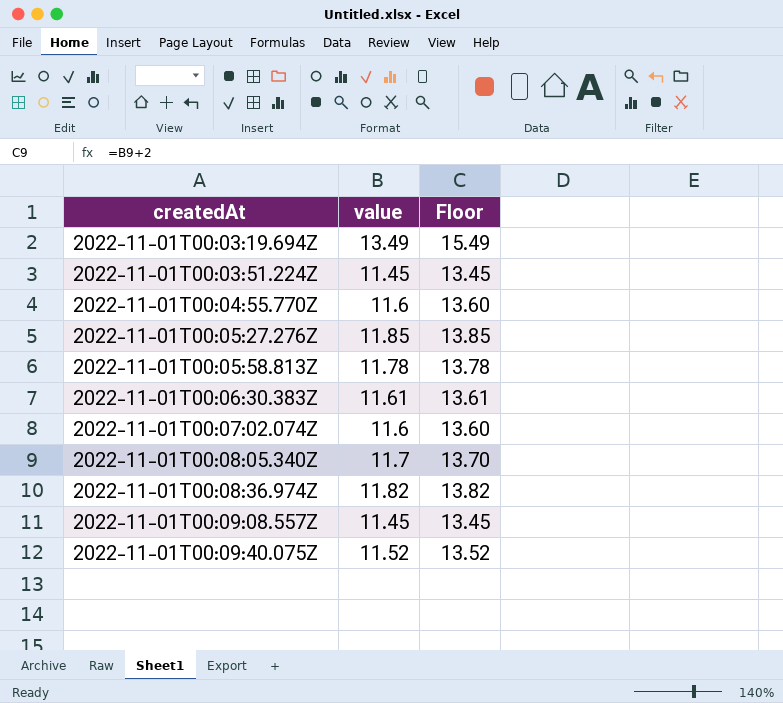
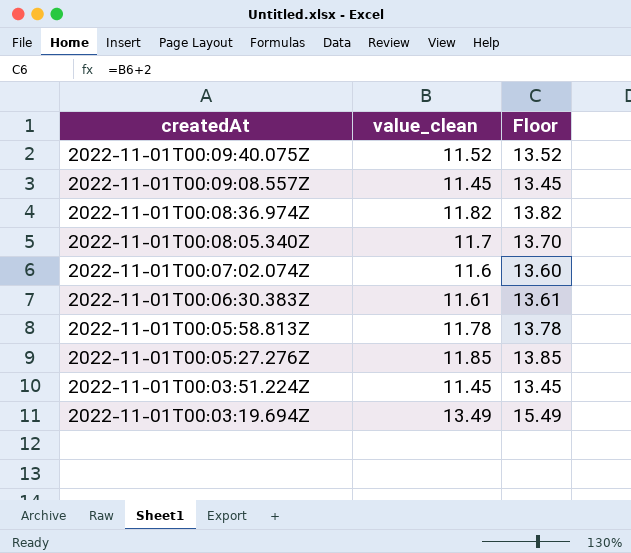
row order: createdAt ascending -> createdAt descending
column name: value -> value_clean
row 2022-11-01T00:04:55.770Z: 11.6 | 13.60 -> none

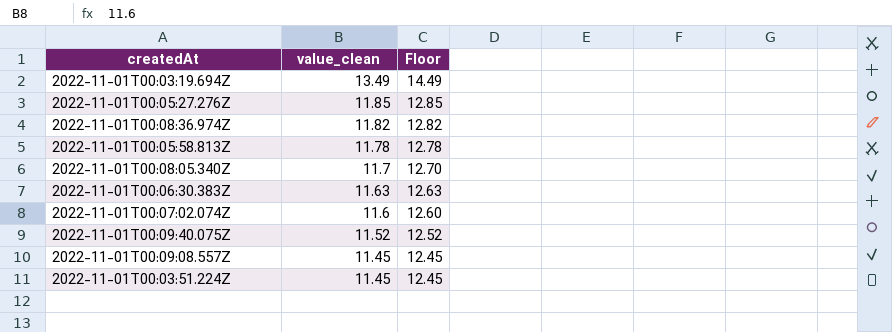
row order: createdAt descending -> value_clean descending
column Floor | formula: [value_clean] + 2 -> [value_clean] + 1
2022-11-01T00:06:30.383Z | value_clean: 11.61 -> 11.63

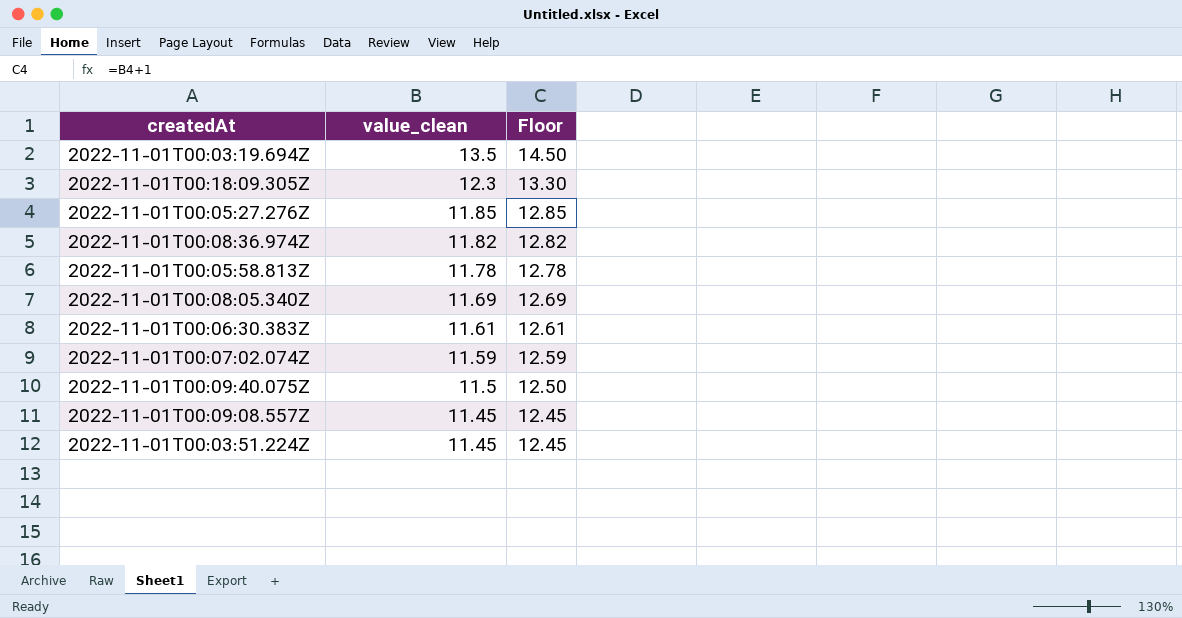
2022-11-01T00:03:19.694Z | value_clean: 13.49 -> 13.5
2022-11-01T00:03:19.694Z | Floor: 14.49 -> 14.50
row 2022-11-01T00:18:09.305Z: none -> 12.3 | 13.30
2022-11-01T00:08:05.340Z | value_clean: 11.7 -> 11.69
2022-11-01T00:08:05.340Z | Floor: 12.70 -> 12.69
2022-11-01T00:06:30.383Z | value_clean: 11.63 -> 11.61
2022-11-01T00:06:30.383Z | Floor: 12.63 -> 12.61
2022-11-01T00:07:02.074Z | value_clean: 11.6 -> 11.59
2022-11-01T00:07:02.074Z | Floor: 12.60 -> 12.59
2022-11-01T00:09:40.075Z | value_clean: 11.52 -> 11.5
2022-11-01T00:09:40.075Z | Floor: 12.52 -> 12.50

